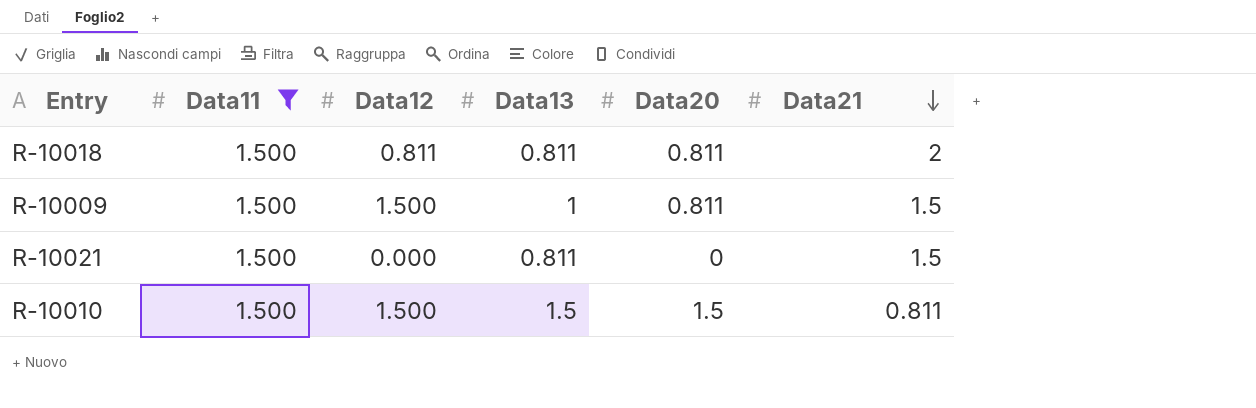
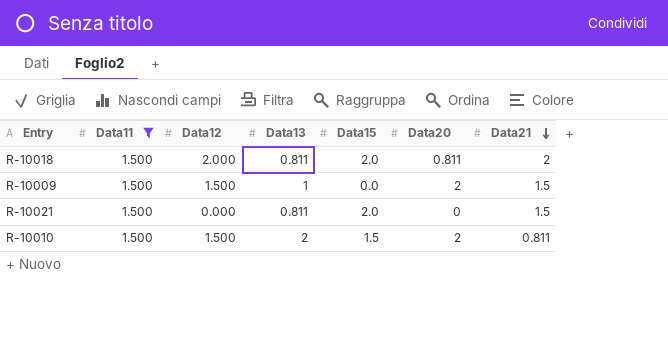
column Data15 | position: none -> 5
R-10018 | Data12: 0.811 -> 2.000
R-10009 | Data20: 0.811 -> 2
R-10010 | Data13: 1.5 -> 2
R-10010 | Data20: 1.5 -> 2

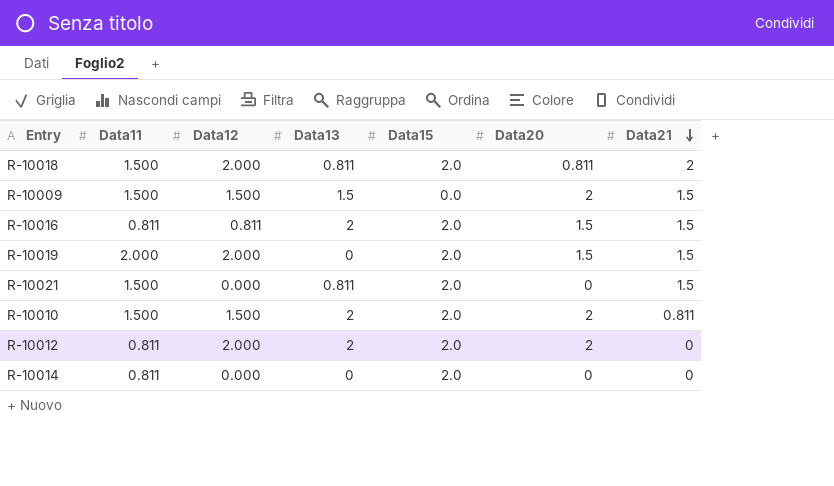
filter: Data11 = 1.500 -> none
R-10009 | Data13: 1 -> 1.5
R-10010 | Data15: 1.5 -> 2.0

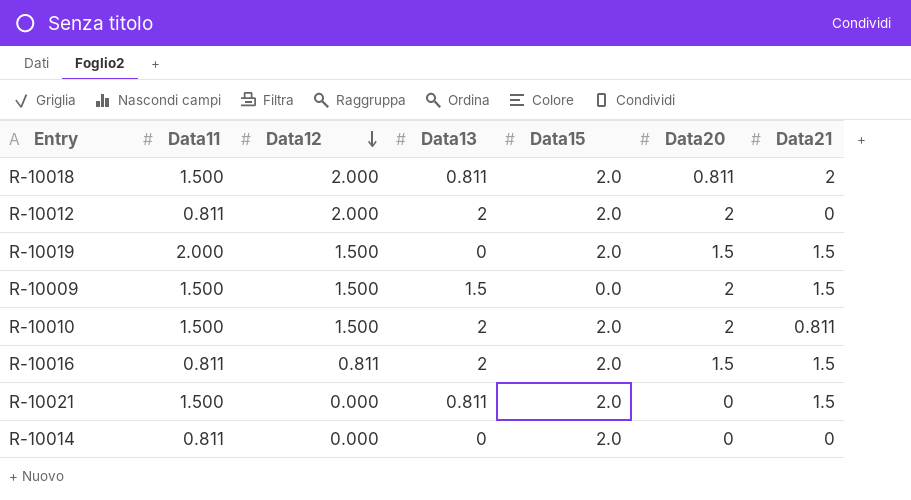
row order: Data21 descending -> Data12 descending
R-10019 | Data12: 2.000 -> 1.500

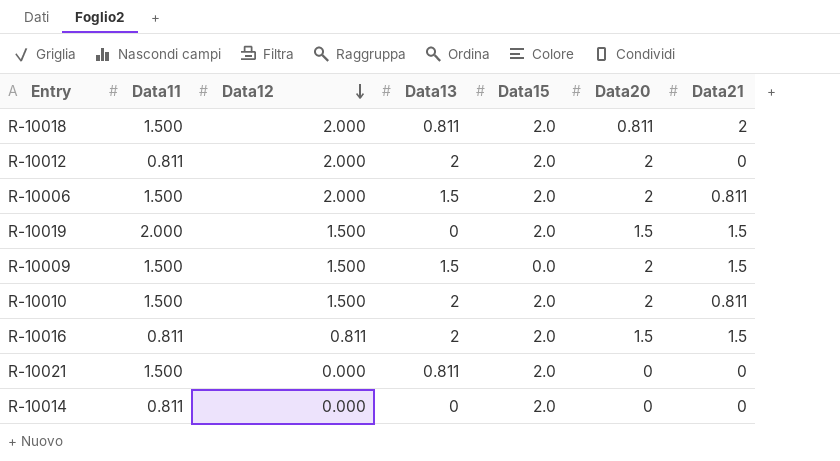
row R-10006: none -> 1.500 | 2.000 | 1.5 | 2.0 | 2 | 0.811
R-10021 | Data21: 1.5 -> 0

